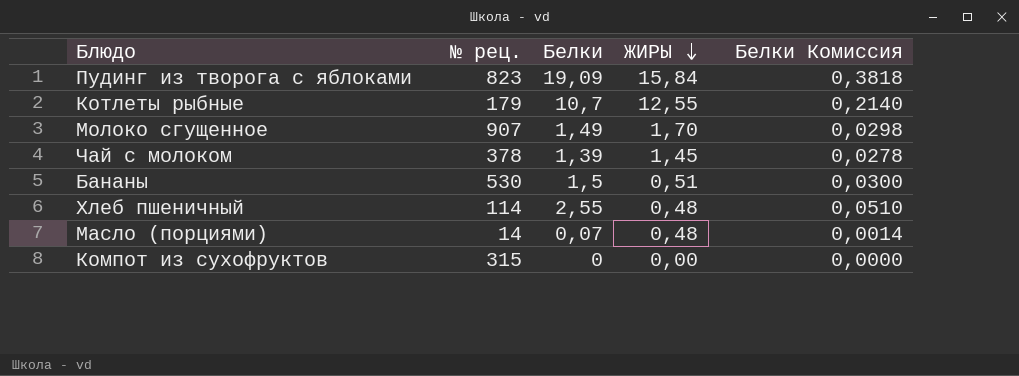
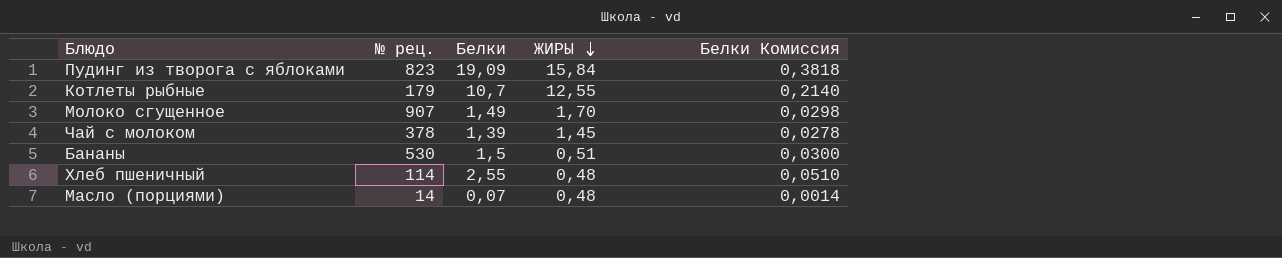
row Компот из сухофруктов: 315 | 0 | 0,00 | 0,0000 -> none

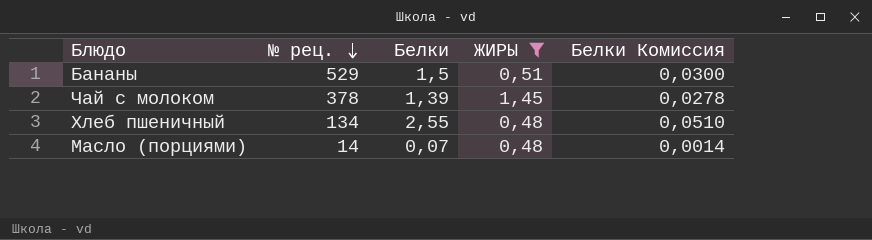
filter: none -> ЖИРЫ <= 1,45
row order: ЖИРЫ descending -> № рец. descending
Бананы | № рец.: 530 -> 529
Хлеб пшеничный | № рец.: 114 -> 134

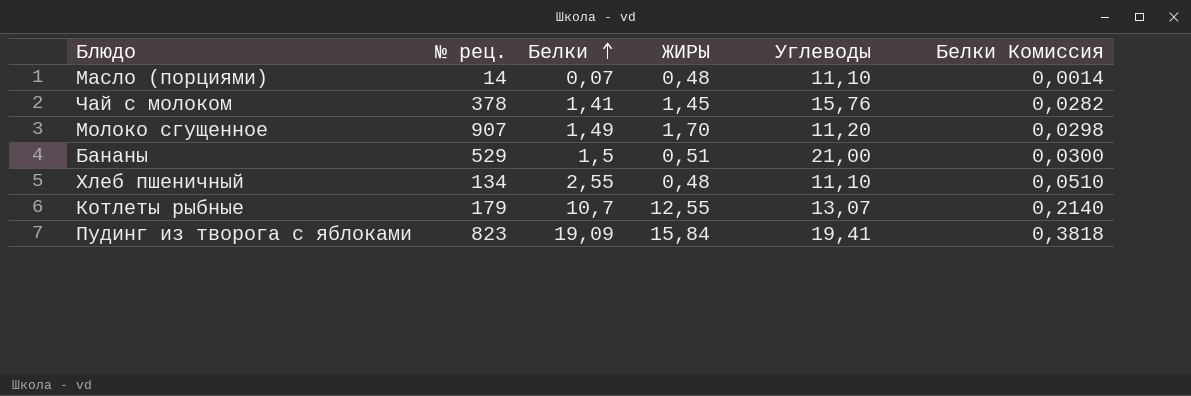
filter: ЖИРЫ <= 1,45 -> none
row order: № рец. descending -> Белки ascending
column Углеводы | position: none -> 5
Чай с молоком | Белки: 1,39 -> 1,41
Чай с молоком | Белки Комиссия: 0,0278 -> 0,0282

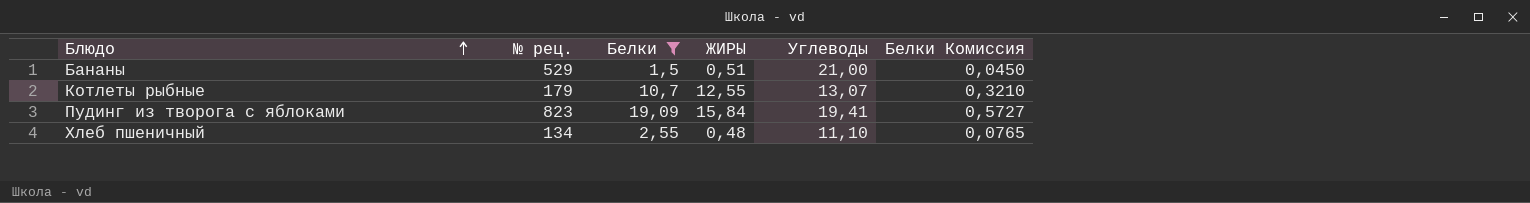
filter: none -> Белки >= 1,5
row order: Белки ascending -> Блюдо ascending
column Белки Комиссия | formula: [Белки] * 0,02 -> [Белки] * 0,03

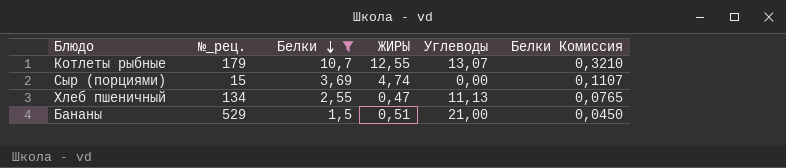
row order: Блюдо ascending -> Белки descending
column name: № рец. -> №_рец.
row Пудинг из творога с яблоками: 823 | 19,09 | 15,84 | 19,41 | 0,5727 -> none
row Сыр (порциями): none -> 15 | 3,69 | 4,74 | 0,00 | 0,1107
Хлеб пшеничный | ЖИРЫ: 0,48 -> 0,47
Хлеб пшеничный | Углеводы: 11,10 -> 11,13

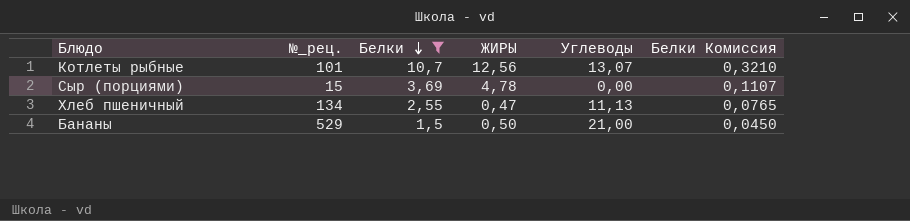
Котлеты рыбные | №_рец.: 179 -> 101
Котлеты рыбные | ЖИРЫ: 12,55 -> 12,56
Сыр (порциями) | ЖИРЫ: 4,74 -> 4,78
Бананы | ЖИРЫ: 0,51 -> 0,50

